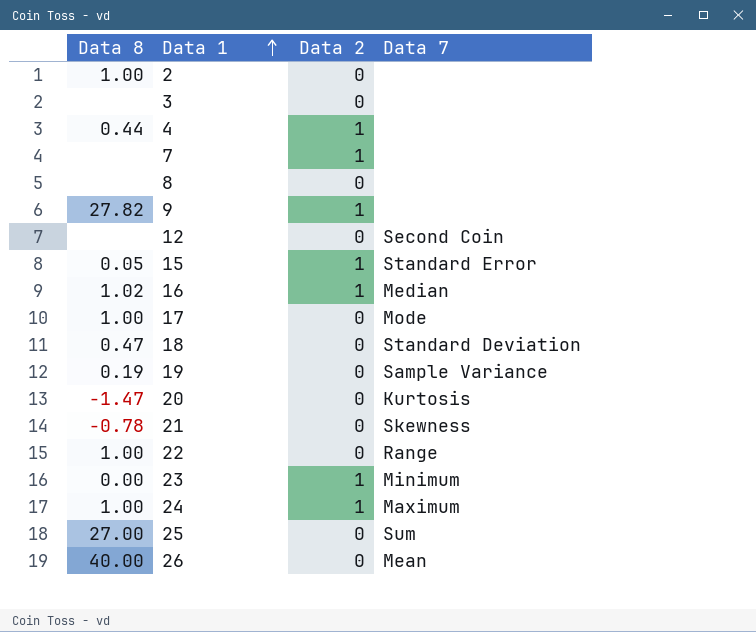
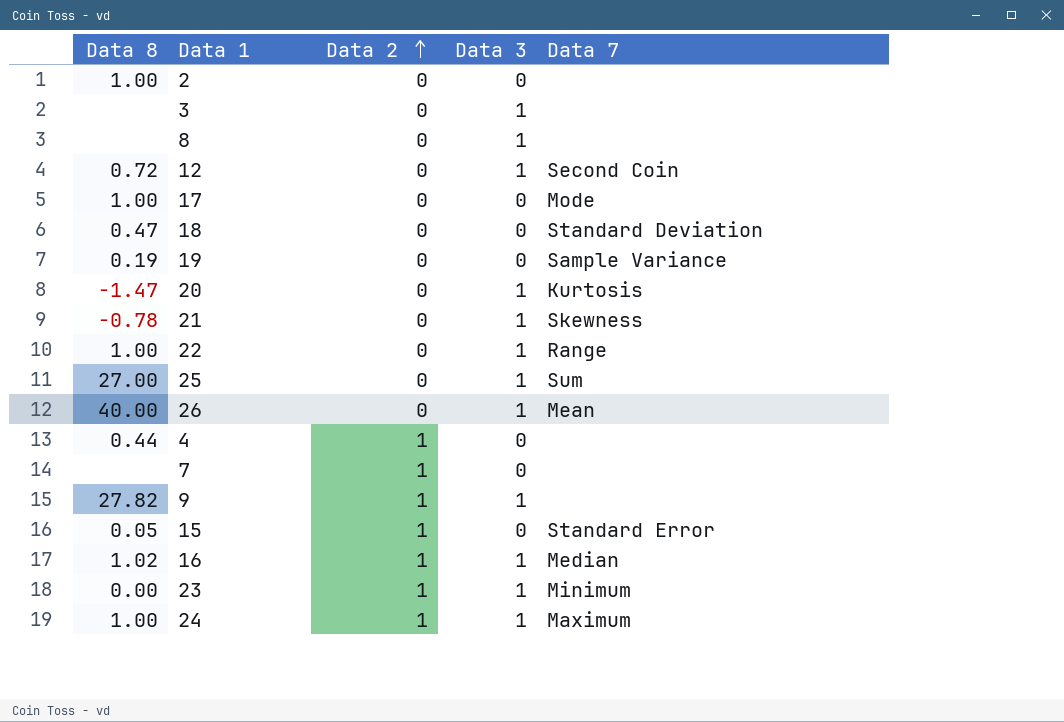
row order: Data 1 ascending -> Data 2 ascending
column Data 3 | position: none -> 4
12 | Data 8: none -> 0.72

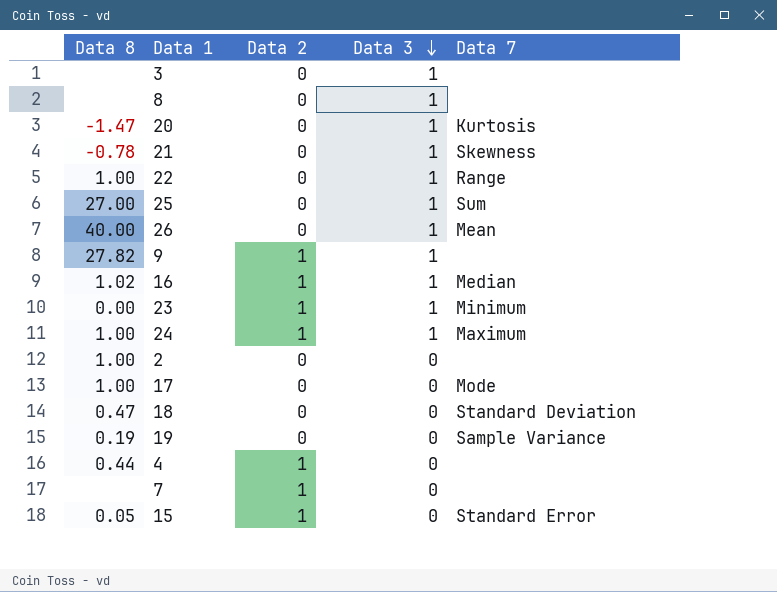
row order: Data 2 ascending -> Data 3 descending
row 12: 0.72 | 0 | 1 | Second Coin -> none

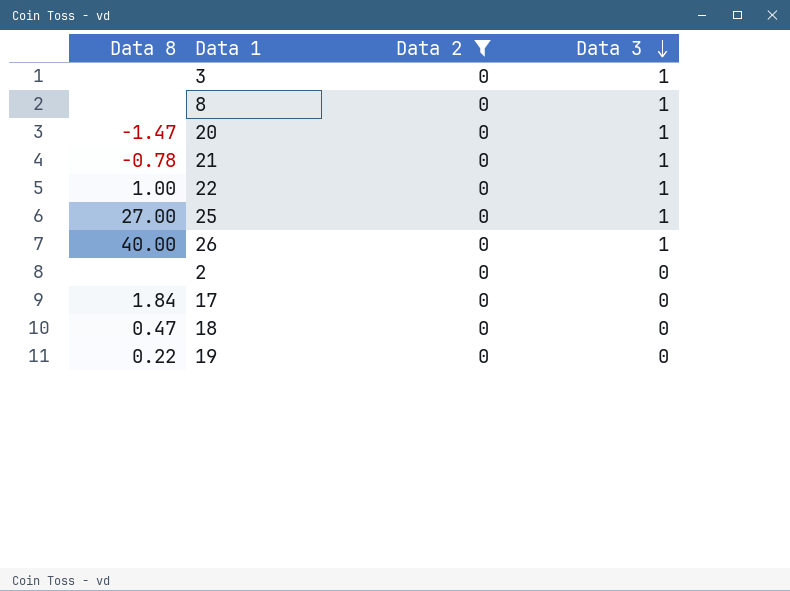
filter: none -> Data 2 = 0
column Data 7 | position: 5 -> none
2 | Data 8: 1.00 -> none
17 | Data 8: 1.00 -> 1.84
19 | Data 8: 0.19 -> 0.22

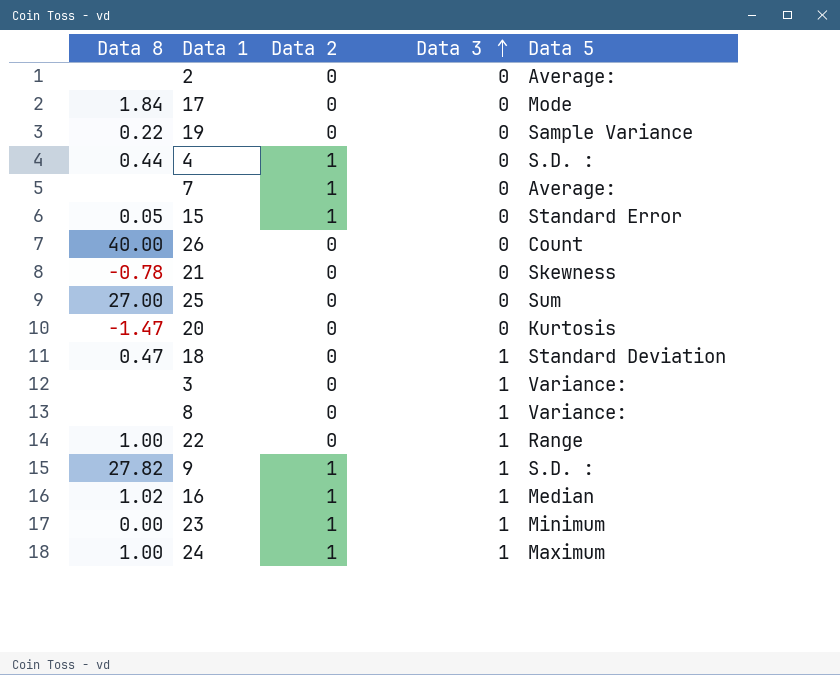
filter: Data 2 = 0 -> none
row order: Data 3 descending -> Data 3 ascending
column Data 5 | position: none -> 5
26 | Data 3: 1 -> 0
21 | Data 3: 1 -> 0
25 | Data 3: 1 -> 0
20 | Data 3: 1 -> 0
18 | Data 3: 0 -> 1

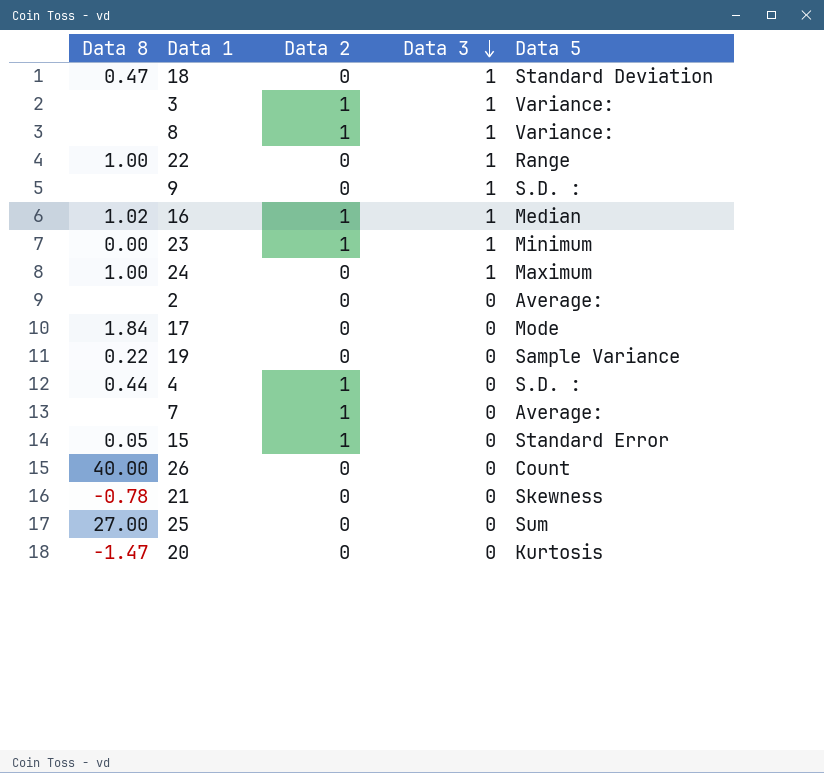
row order: Data 3 ascending -> Data 3 descending
3 | Data 2: 0 -> 1
8 | Data 2: 0 -> 1
9 | Data 8: 27.82 -> none
9 | Data 2: 1 -> 0
24 | Data 2: 1 -> 0

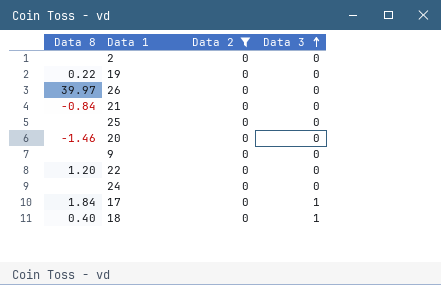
filter: none -> Data 2 = 0
row order: Data 3 descending -> Data 3 ascending
column Data 5 | position: 5 -> none
26 | Data 8: 40.00 -> 39.97
21 | Data 8: -0.78 -> -0.84
25 | Data 8: 27.00 -> none
20 | Data 8: -1.47 -> -1.46
9 | Data 3: 1 -> 0
22 | Data 8: 1.00 -> 1.20
22 | Data 3: 1 -> 0
24 | Data 8: 1.00 -> none
24 | Data 3: 1 -> 0
17 | Data 3: 0 -> 1
18 | Data 8: 0.47 -> 0.40

